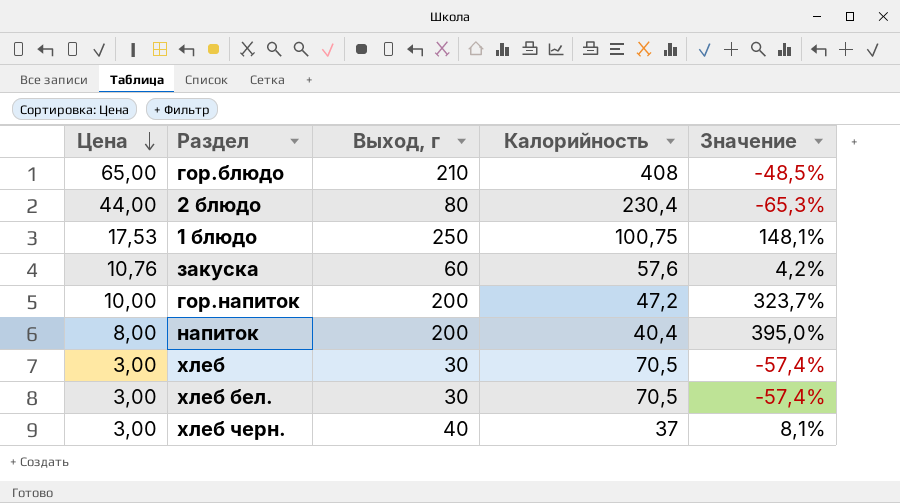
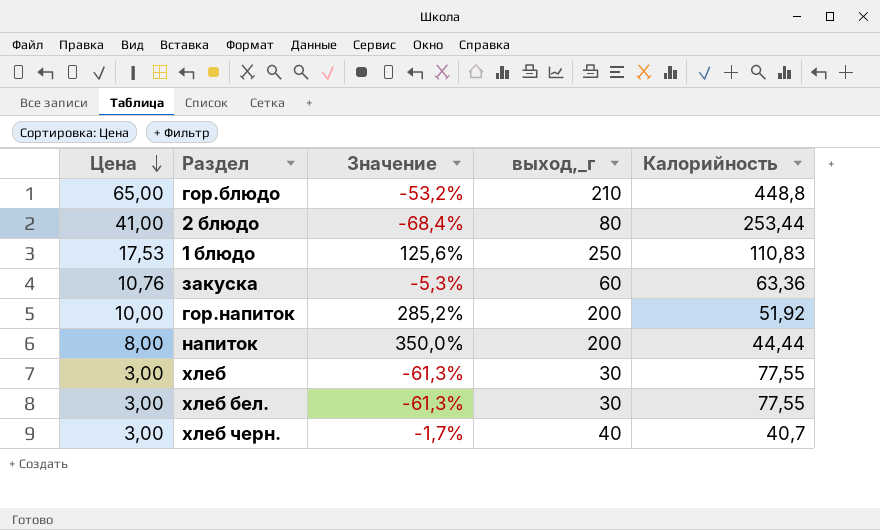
column Значение | position: 5 -> 3
column name: Выход, г -> выход,_г
гор.блюдо | Значение: -48,5% -> -53,2%
гор.блюдо | Калорийность: 408 -> 448,8
2 блюдо | Цена: 44,00 -> 41,00
2 блюдо | Значение: -65,3% -> -68,4%
2 блюдо | Калорийность: 230,4 -> 253,44
1 блюдо | Значение: 148,1% -> 125,6%
1 блюдо | Калорийность: 100,75 -> 110,83
закуска | Значение: 4,2% -> -5,3%
закуска | Калорийность: 57,6 -> 63,36
гор.напиток | Значение: 323,7% -> 285,2%
гор.напиток | Калорийность: 47,2 -> 51,92
напиток | Значение: 395,0% -> 350,0%
напиток | Калорийность: 40,4 -> 44,44
хлеб | Значение: -57,4% -> -61,3%
хлеб | Калорийность: 70,5 -> 77,55
хлеб бел. | Значение: -57,4% -> -61,3%
хлеб бел. | Калорийность: 70,5 -> 77,55
хлеб черн. | Значение: 8,1% -> -1,7%
хлеб черн. | Калорийность: 37 -> 40,7

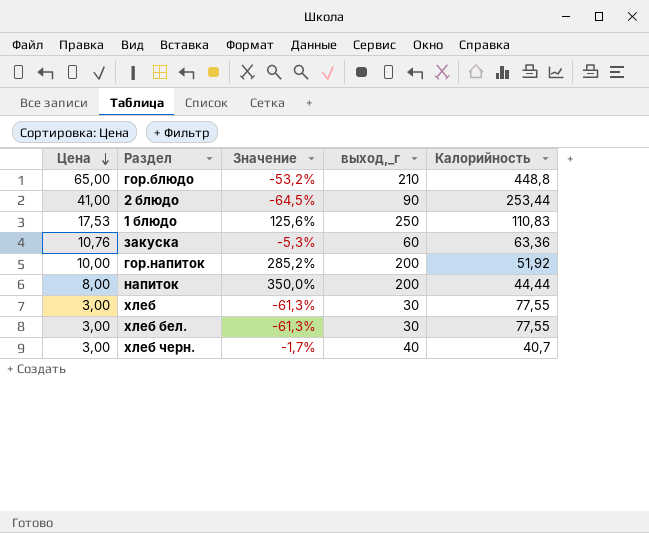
2 блюдо | Значение: -68,4% -> -64,5%
2 блюдо | выход,_г: 80 -> 90

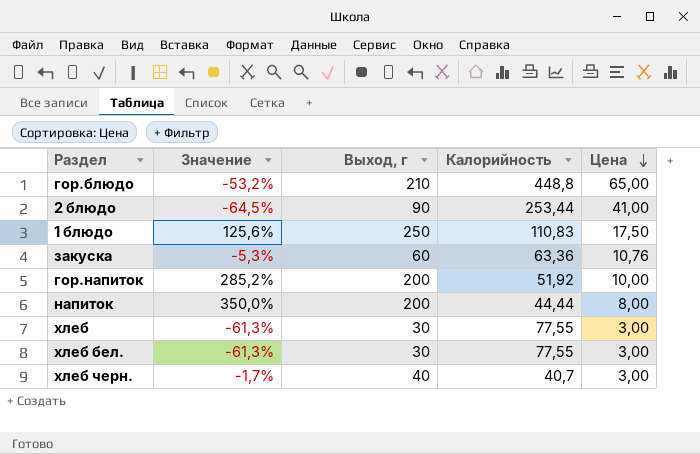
column name: выход,_г -> Выход, г
column Цена | position: 1 -> 5
1 блюдо | Цена: 17,53 -> 17,50

